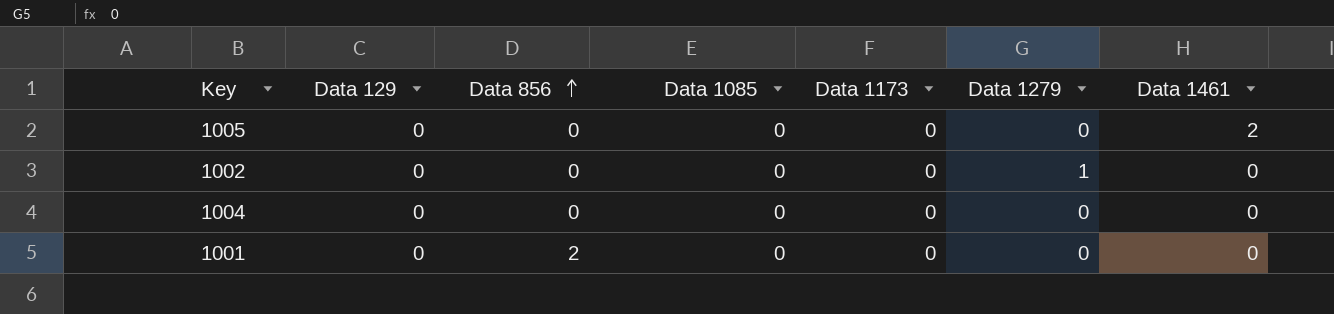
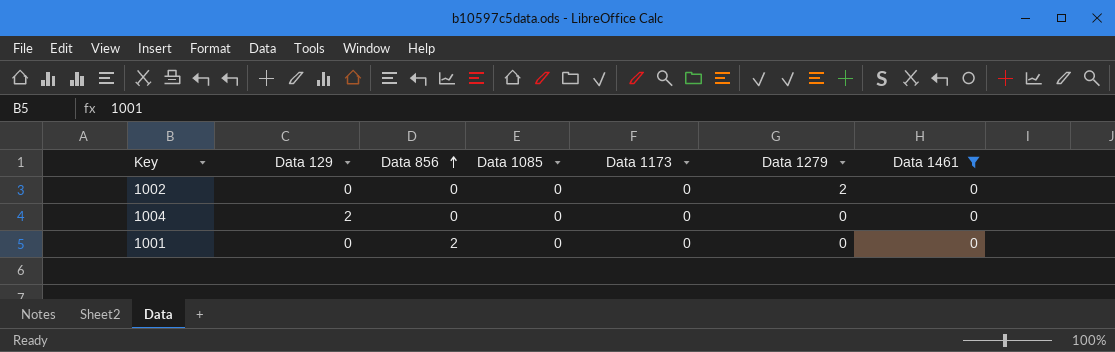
filter: none -> Data 1461 = 0
1002 | Data 1279: 1 -> 2
1004 | Data 129: 0 -> 2

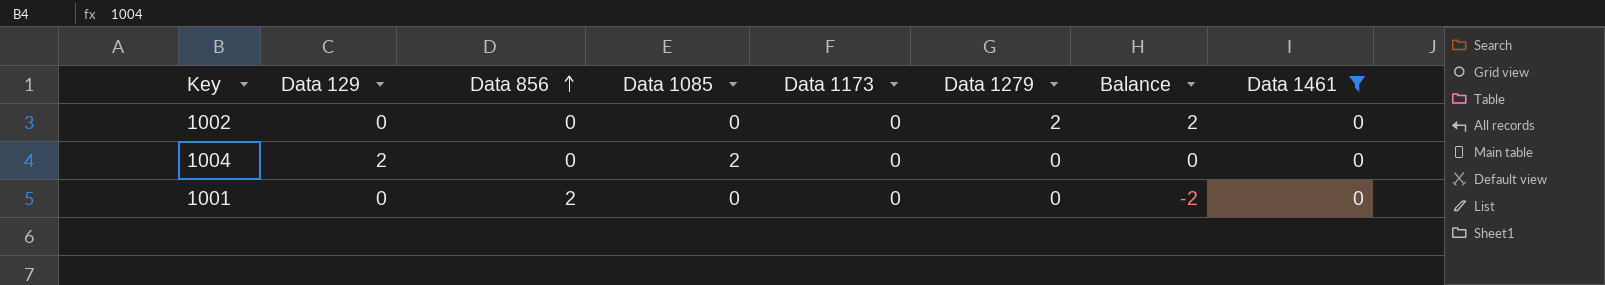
column Balance | formula: none -> [Data 1279] - [Data 856]
1004 | Data 1085: 0 -> 2

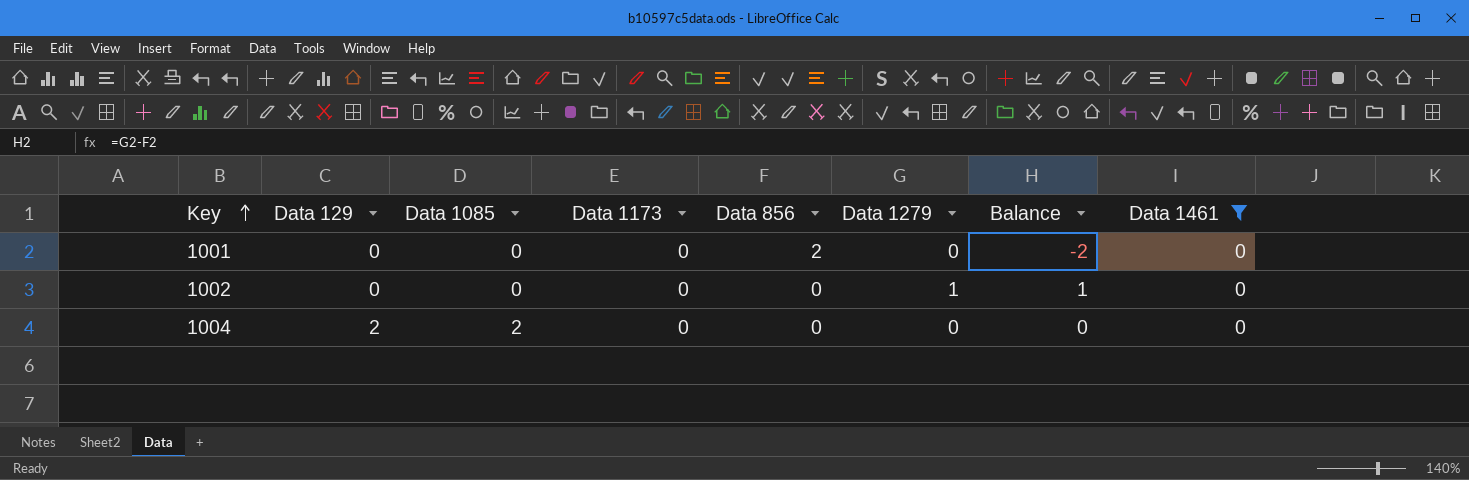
row order: Data 856 ascending -> Key ascending
column Data 856 | position: 3 -> 5
1002 | Data 1279: 2 -> 1
1002 | Balance: 2 -> 1

